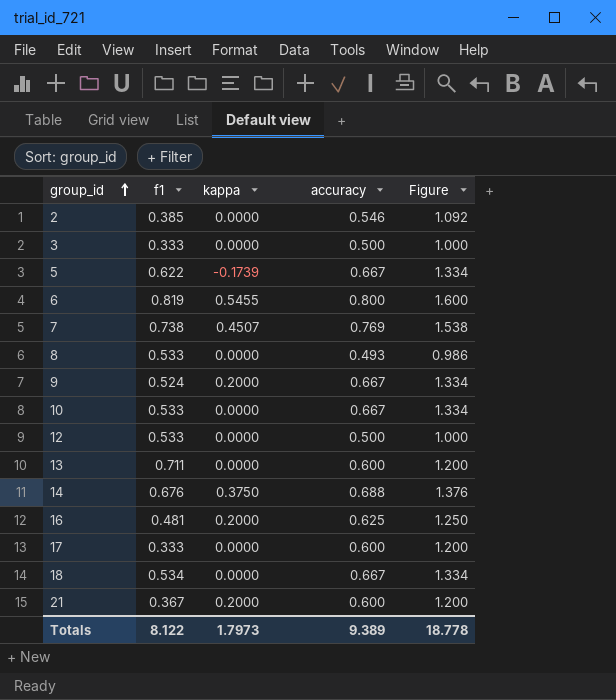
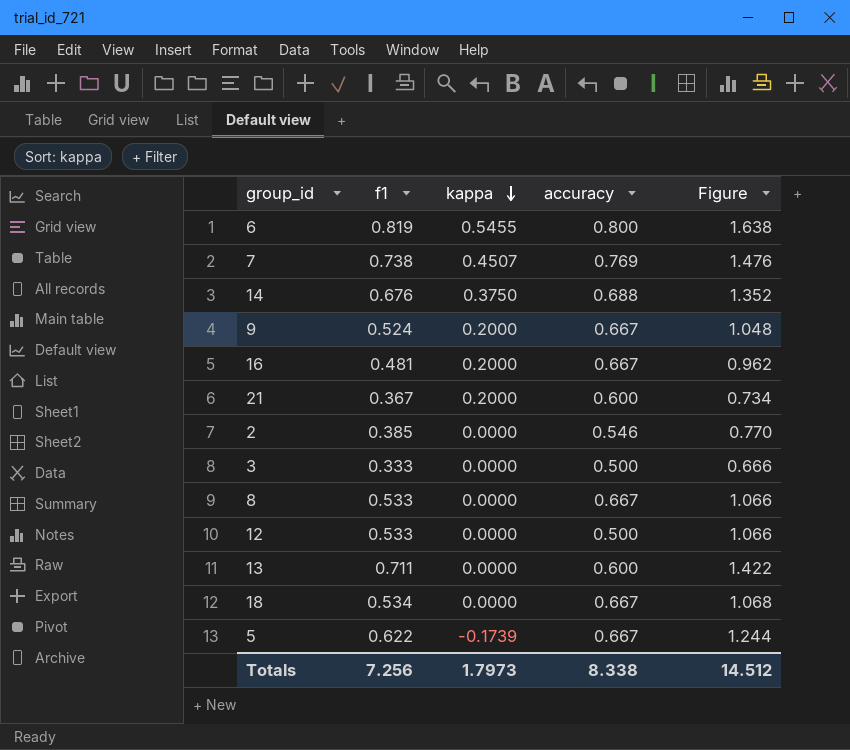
row order: group_id ascending -> kappa descending
column Figure | formula: [accuracy] * 2 -> [f1] * 2
row 10: 0.533 | 0.0000 | 0.667 | 1.334 -> none
row 17: 0.333 | 0.0000 | 0.600 | 1.200 -> none
16 | accuracy: 0.625 -> 0.667
8 | accuracy: 0.493 -> 0.667
Totals | f1: 8.122 -> 7.256
Totals | accuracy: 9.389 -> 8.338
Totals | Figure: 18.778 -> 14.512

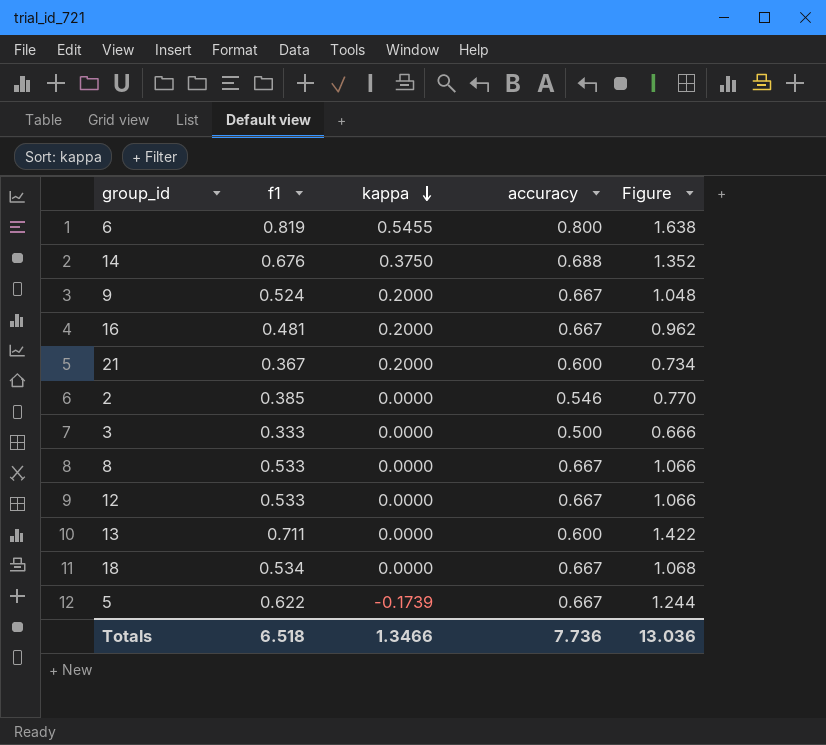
row 7: 0.738 | 0.4507 | 0.769 | 1.476 -> none
12 | accuracy: 0.500 -> 0.667
Totals | f1: 7.256 -> 6.518
Totals | kappa: 1.7973 -> 1.3466
Totals | accuracy: 8.338 -> 7.736
Totals | Figure: 14.512 -> 13.036

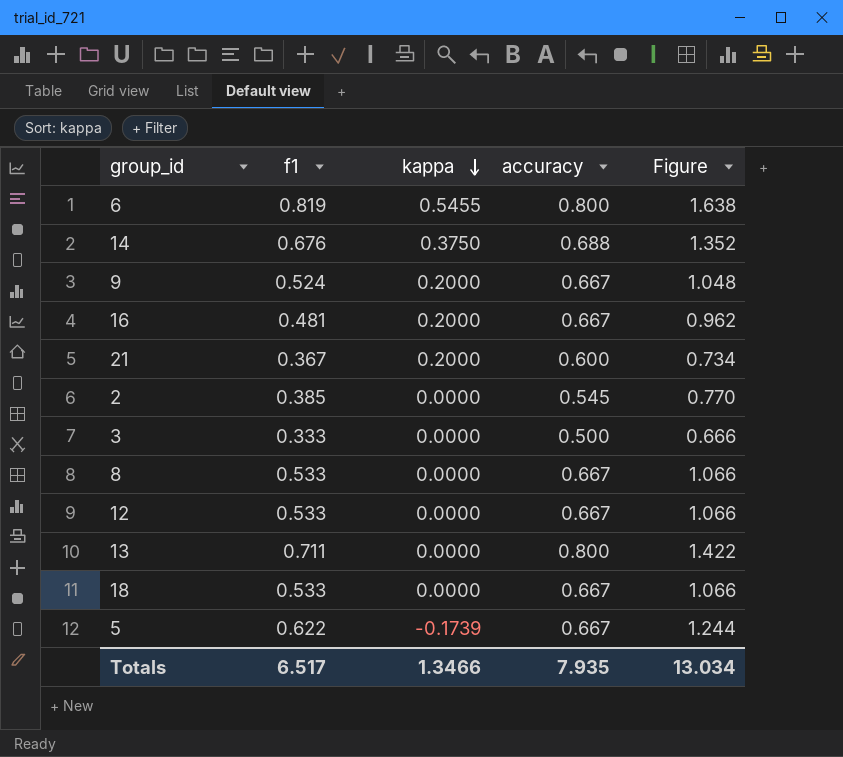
2 | accuracy: 0.546 -> 0.545
13 | accuracy: 0.600 -> 0.800
18 | f1: 0.534 -> 0.533
18 | Figure: 1.068 -> 1.066
Totals | f1: 6.518 -> 6.517
Totals | accuracy: 7.736 -> 7.935
Totals | Figure: 13.036 -> 13.034

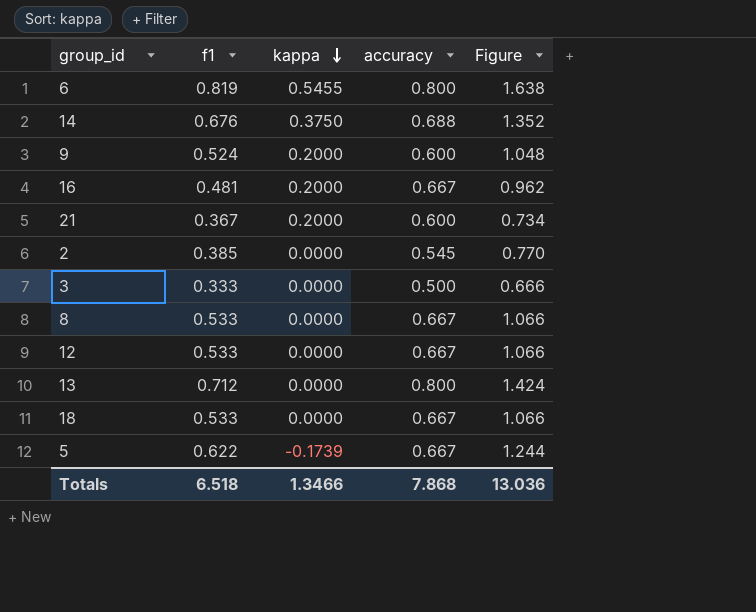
9 | accuracy: 0.667 -> 0.600
13 | f1: 0.711 -> 0.712
13 | Figure: 1.422 -> 1.424
Totals | f1: 6.517 -> 6.518
Totals | accuracy: 7.935 -> 7.868
Totals | Figure: 13.034 -> 13.036

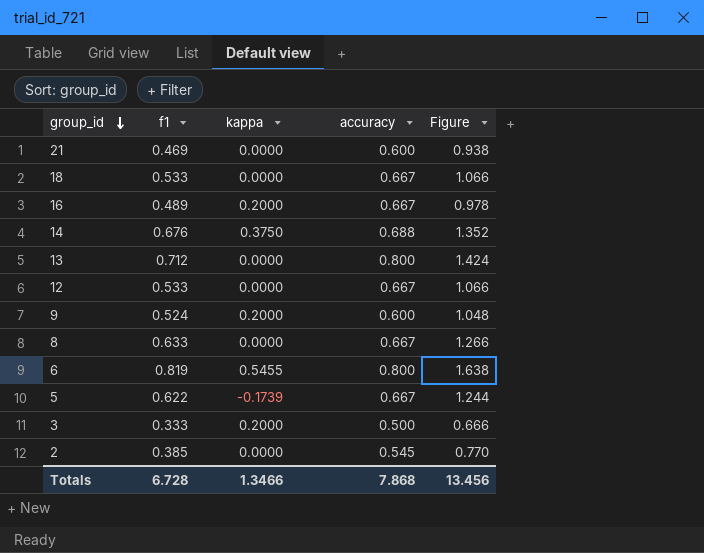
row order: kappa descending -> group_id descending
21 | f1: 0.367 -> 0.469
21 | kappa: 0.2000 -> 0.0000
21 | Figure: 0.734 -> 0.938
16 | f1: 0.481 -> 0.489
16 | Figure: 0.962 -> 0.978
8 | f1: 0.533 -> 0.633
8 | Figure: 1.066 -> 1.266
3 | kappa: 0.0000 -> 0.2000
Totals | f1: 6.518 -> 6.728
Totals | Figure: 13.036 -> 13.456

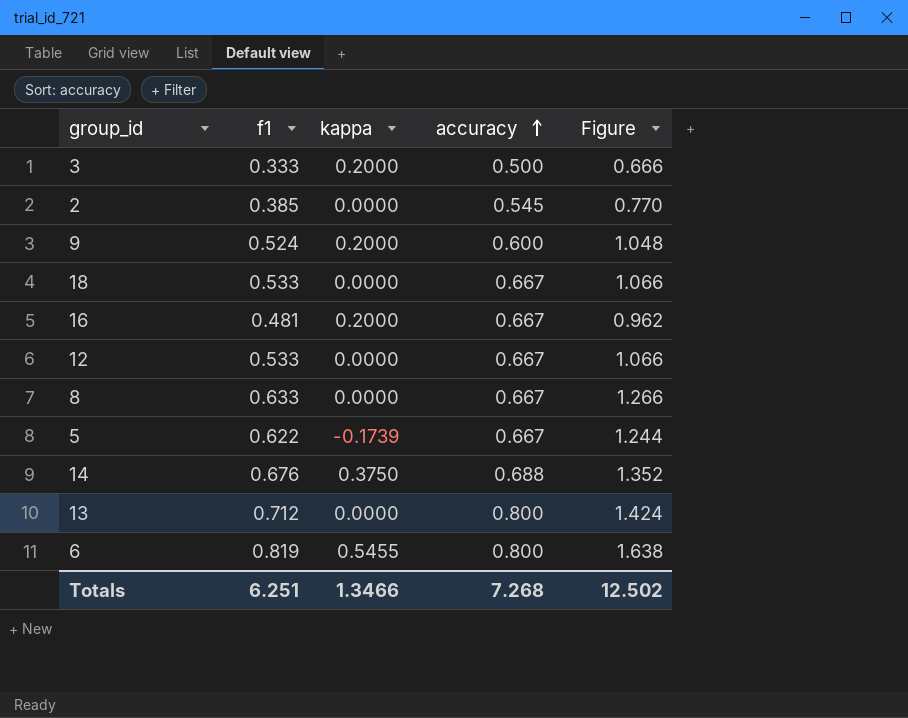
row order: group_id descending -> accuracy ascending
row 21: 0.469 | 0.0000 | 0.600 | 0.938 -> none
16 | f1: 0.489 -> 0.481
16 | Figure: 0.978 -> 0.962
Totals | f1: 6.728 -> 6.251
Totals | accuracy: 7.868 -> 7.268
Totals | Figure: 13.456 -> 12.502

